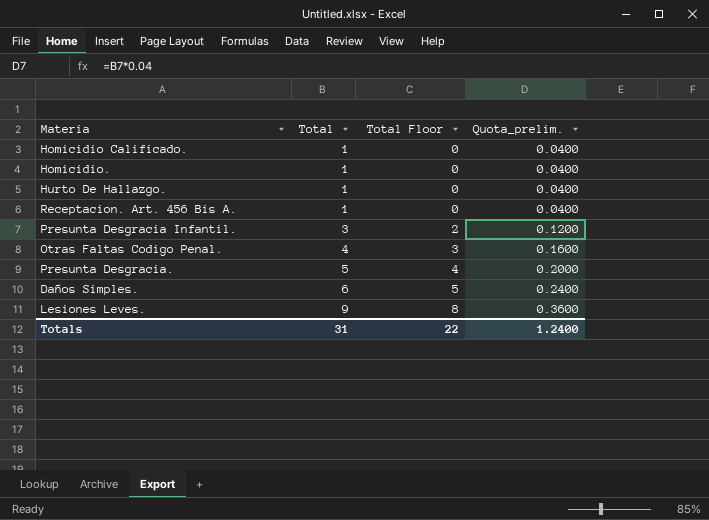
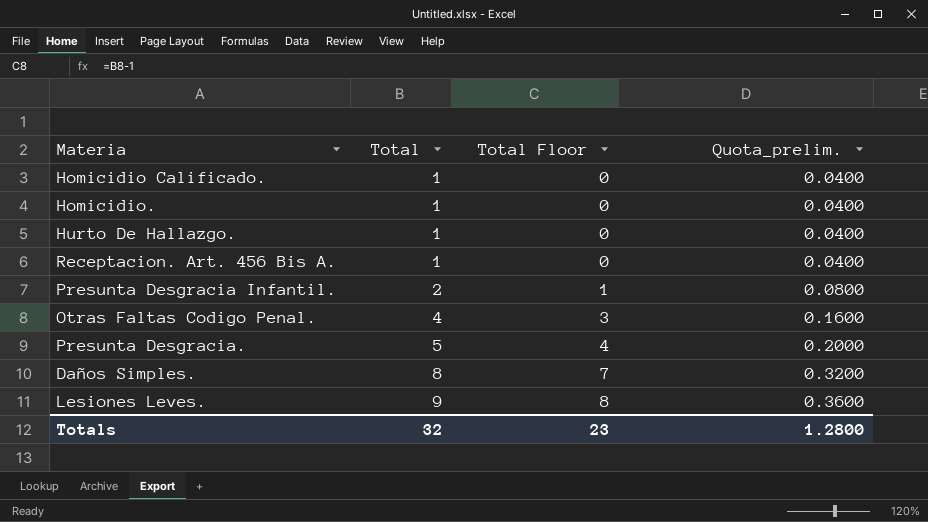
Presunta Desgracia Infantil. | Total: 3 -> 2
Presunta Desgracia Infantil. | Total Floor: 2 -> 1
Presunta Desgracia Infantil. | Quota_prelim.: 0.1200 -> 0.0800
Daños Simples. | Total: 6 -> 8
Daños Simples. | Total Floor: 5 -> 7
Daños Simples. | Quota_prelim.: 0.2400 -> 0.3200
Totals | Total: 31 -> 32
Totals | Total Floor: 22 -> 23
Totals | Quota_prelim.: 1.2400 -> 1.2800

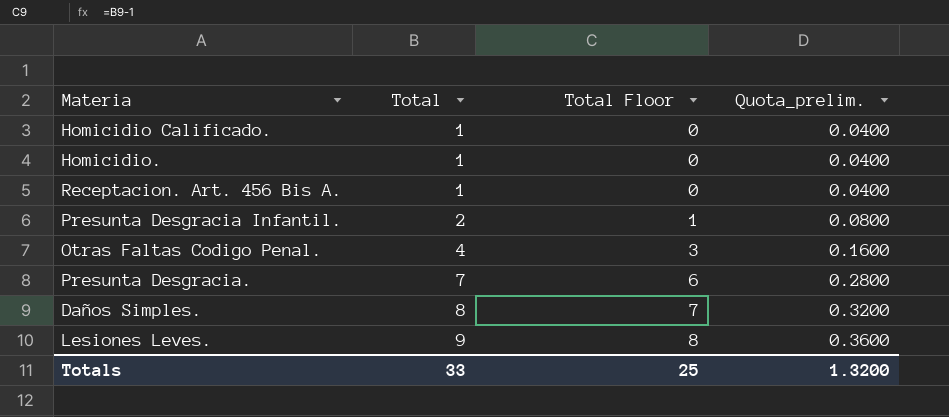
row Hurto De Hallazgo.: 1 | 0 | 0.0400 -> none
Presunta Desgracia. | Total: 5 -> 7
Presunta Desgracia. | Total Floor: 4 -> 6
Presunta Desgracia. | Quota_prelim.: 0.2000 -> 0.2800
Totals | Total: 32 -> 33
Totals | Total Floor: 23 -> 25
Totals | Quota_prelim.: 1.2800 -> 1.3200

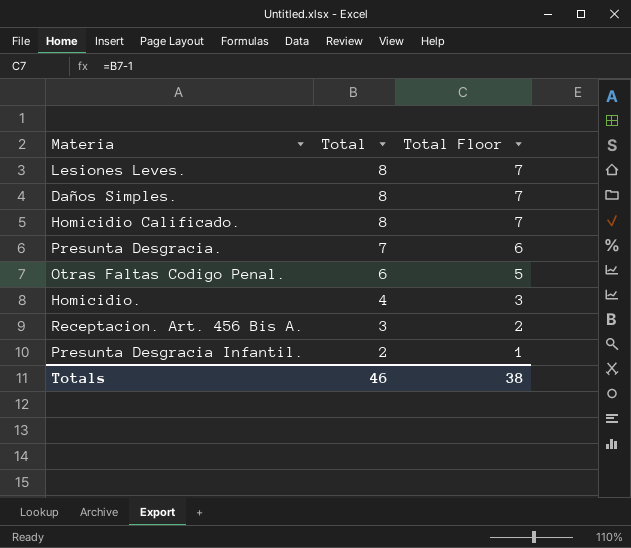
row order: Total ascending -> Total descending
column Quota_prelim. | formula: [Total] * 0.04 -> none
Lesiones Leves. | Total: 9 -> 8
Lesiones Leves. | Total Floor: 8 -> 7
Homicidio Calificado. | Total: 1 -> 8
Homicidio Calificado. | Total Floor: 0 -> 7
Otras Faltas Codigo Penal. | Total: 4 -> 6
Otras Faltas Codigo Penal. | Total Floor: 3 -> 5
Homicidio. | Total: 1 -> 4
Homicidio. | Total Floor: 0 -> 3
Receptacion. Art. 456 Bis A. | Total: 1 -> 3
Receptacion. Art. 456 Bis A. | Total Floor: 0 -> 2
Totals | Total: 33 -> 46
Totals | Total Floor: 25 -> 38

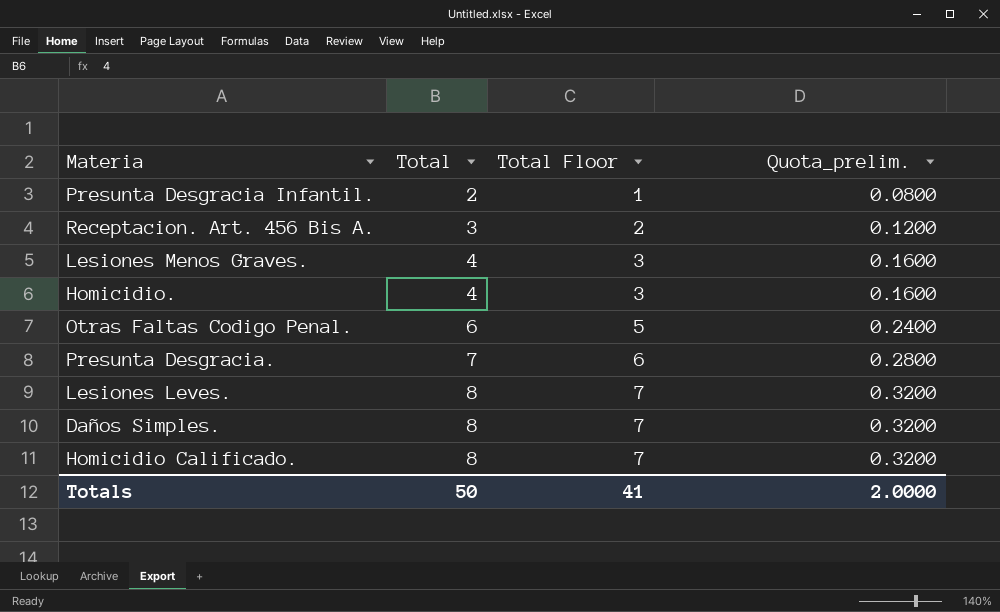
row order: Total descending -> Total ascending
column Quota_prelim. | formula: none -> [Total] * 0.04
row Lesiones Menos Graves.: none -> 4 | 3 | 0.1600
Totals | Total: 46 -> 50
Totals | Total Floor: 38 -> 41

